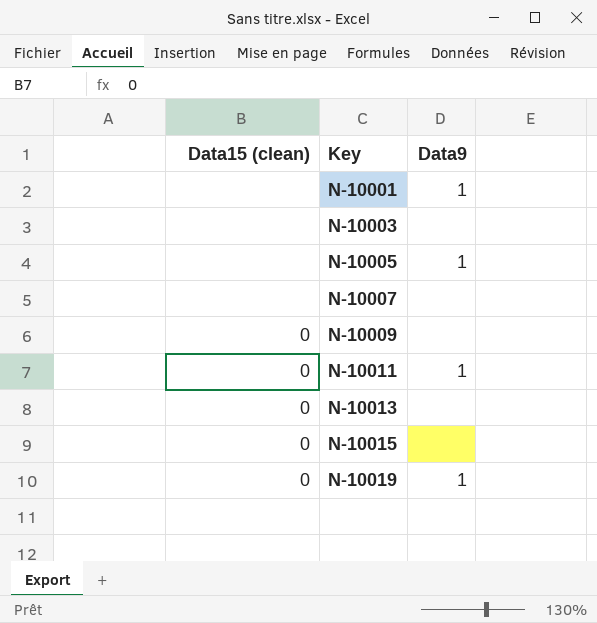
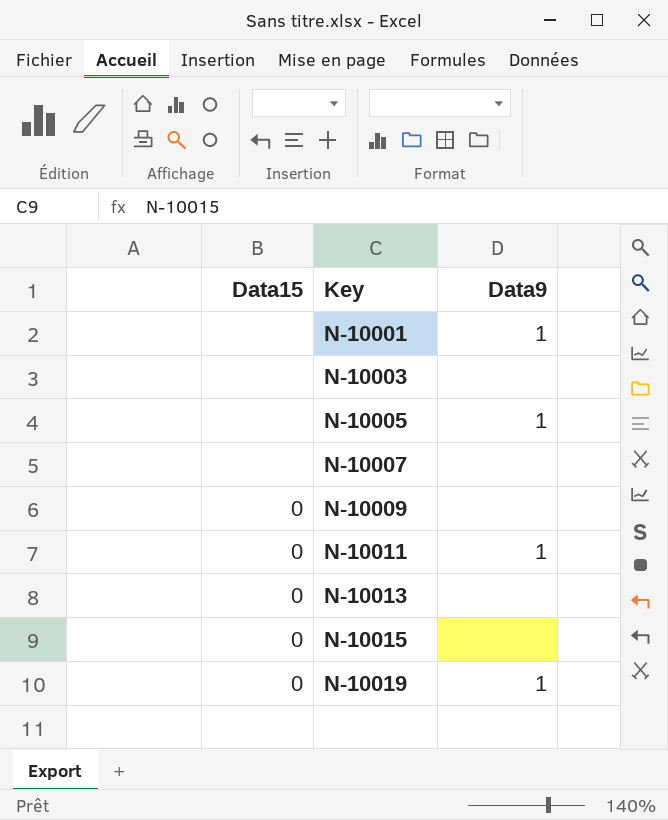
column name: Data15 (clean) -> Data15

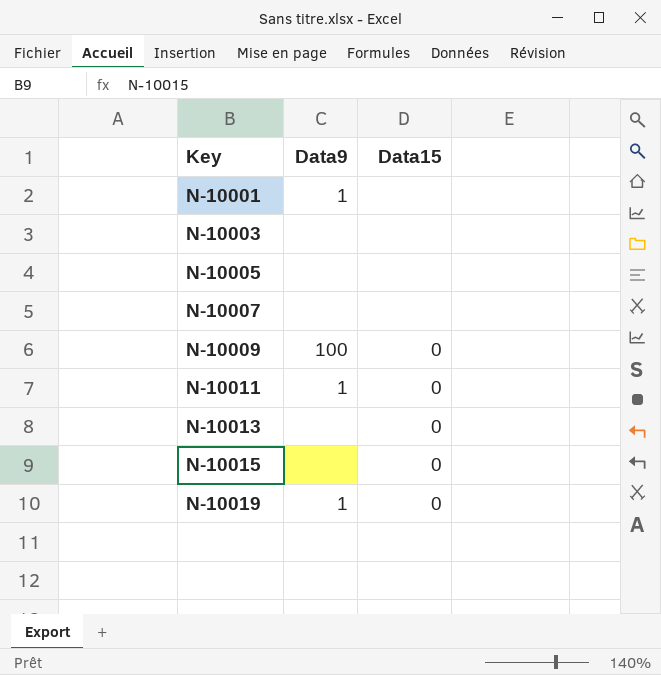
column Data15 | position: 1 -> 3
N-10005 | Data9: 1 -> none
N-10009 | Data9: none -> 100

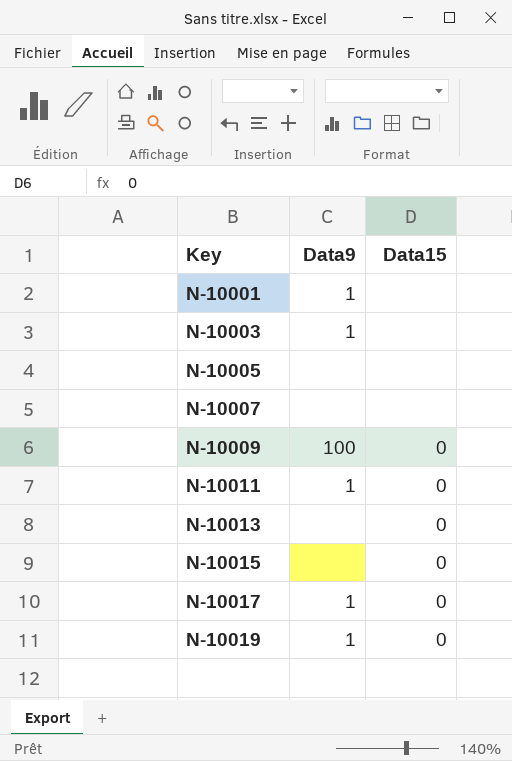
N-10003 | Data9: none -> 1
row N-10017: none -> 1 | 0

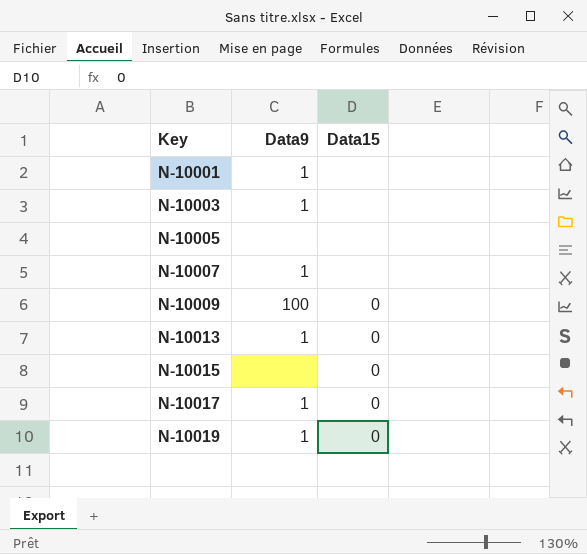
row N-10011: 1 | 0 -> none
N-10007 | Data9: none -> 1
N-10013 | Data9: none -> 1

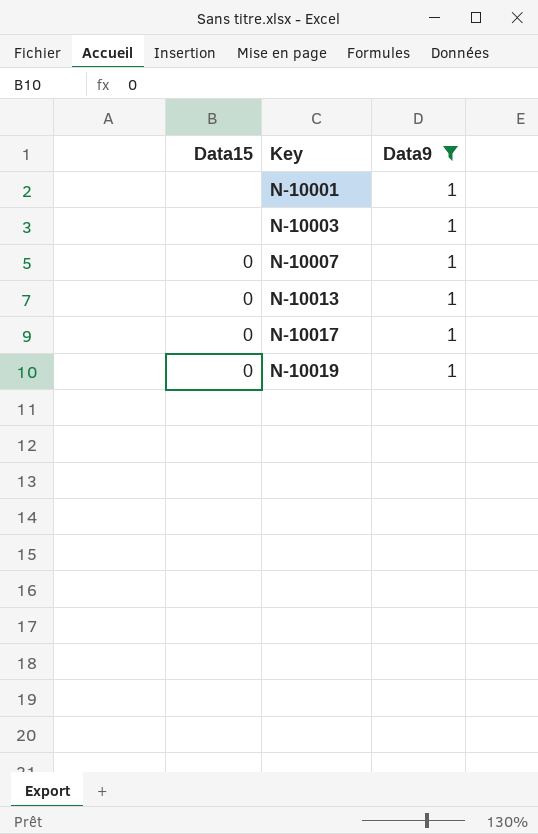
filter: none -> Data9 = 1
column Data15 | position: 3 -> 1
N-10007 | Data15: none -> 0

